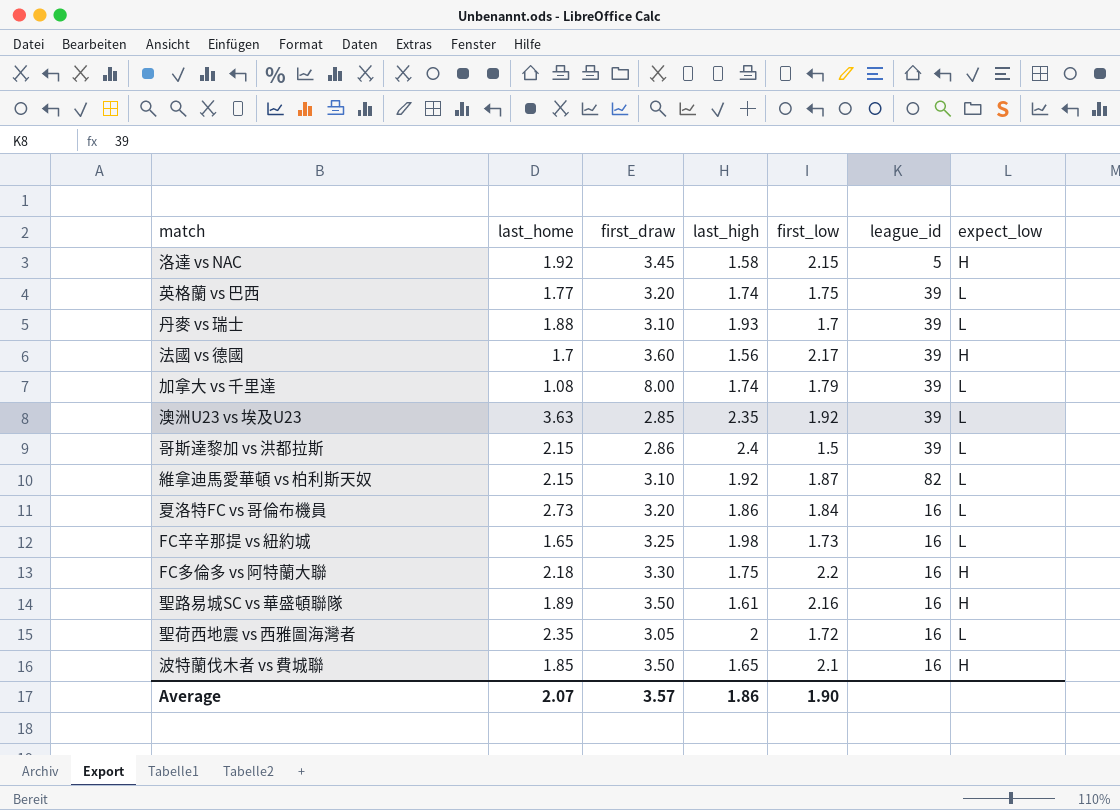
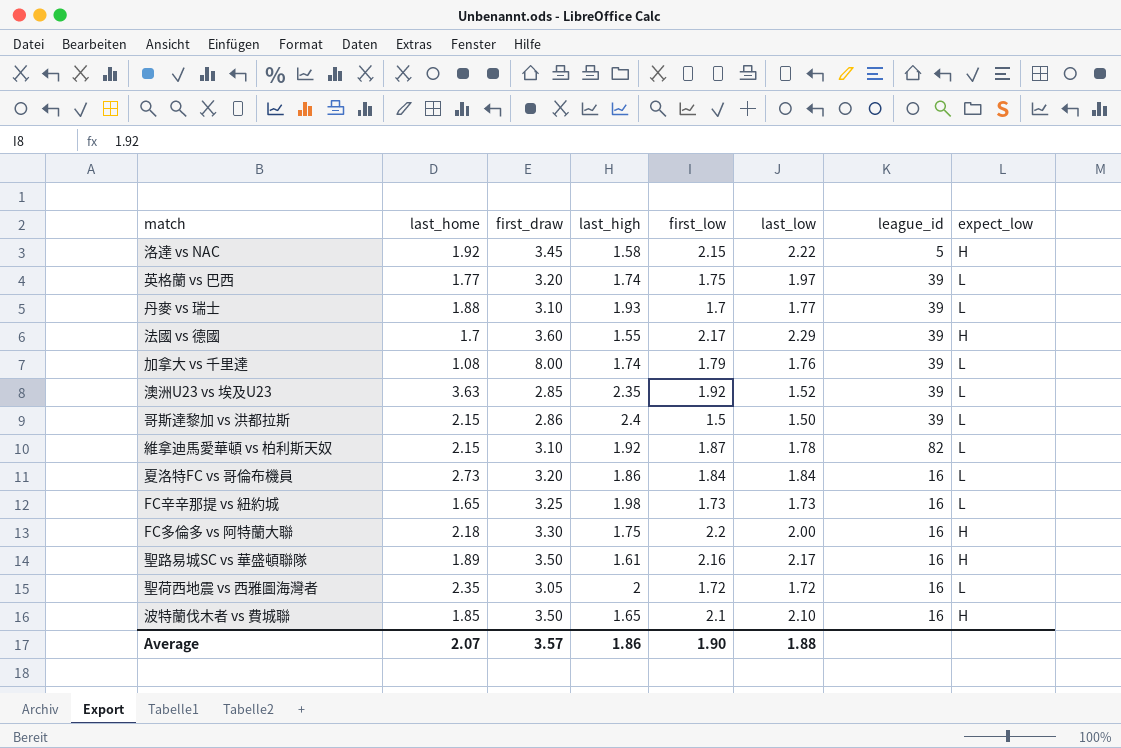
column last_low | position: none -> 6
法國 vs 德國 | last_high: 1.56 -> 1.55

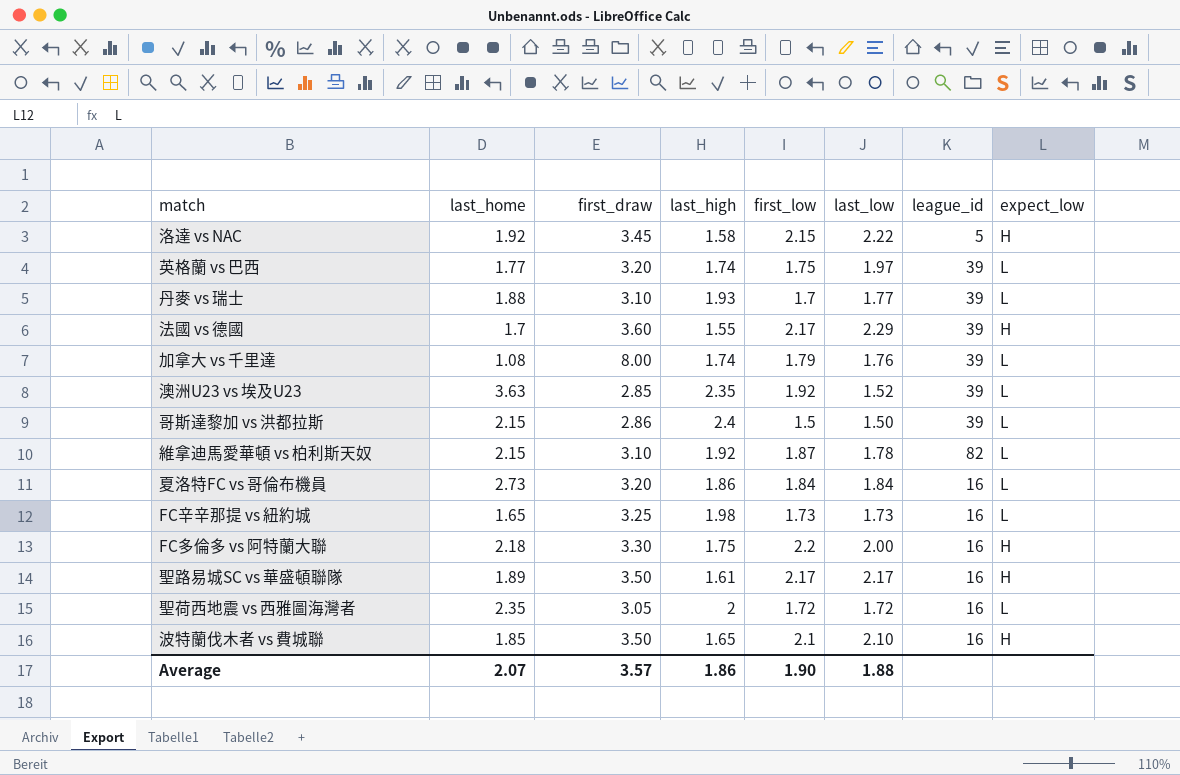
聖路易城SC vs 華盛頓聯隊 | first_low: 2.16 -> 2.17

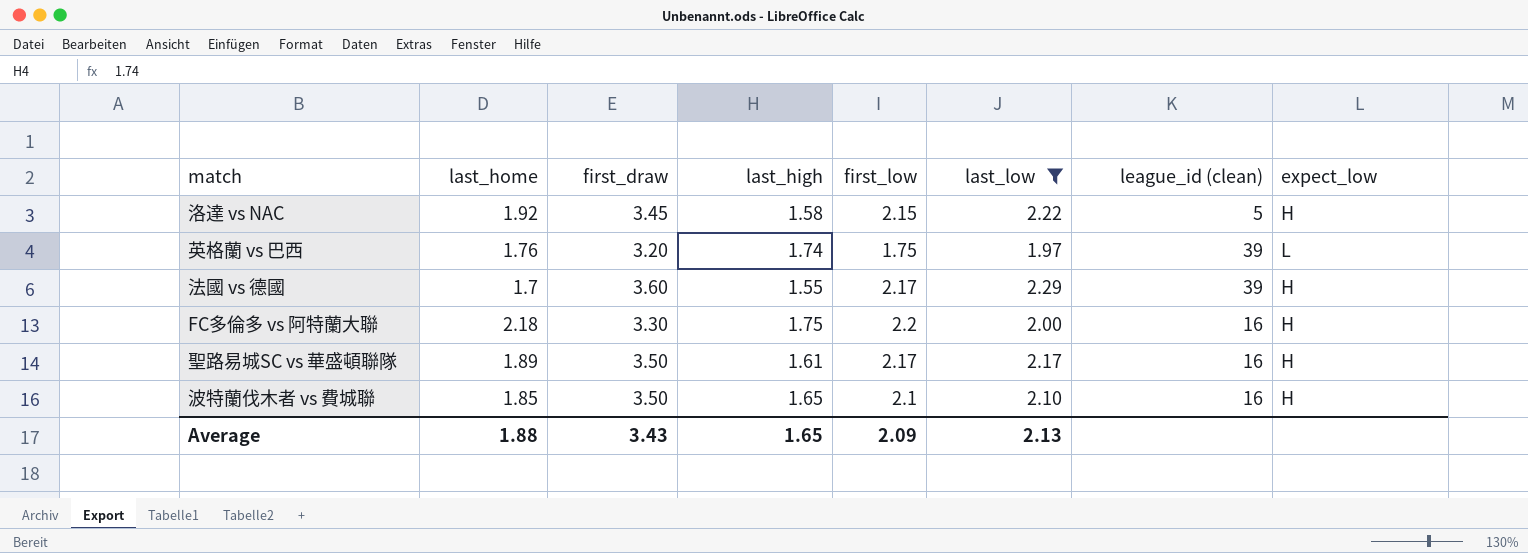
filter: none -> last_low >= 1.97
column name: league_id -> league_id (clean)
英格蘭 vs 巴西 | last_home: 1.77 -> 1.76
Average | last_home: 2.07 -> 1.88
Average | first_draw: 3.57 -> 3.43
Average | last_high: 1.86 -> 1.65
Average | first_low: 1.90 -> 2.09
Average | last_low: 1.88 -> 2.13

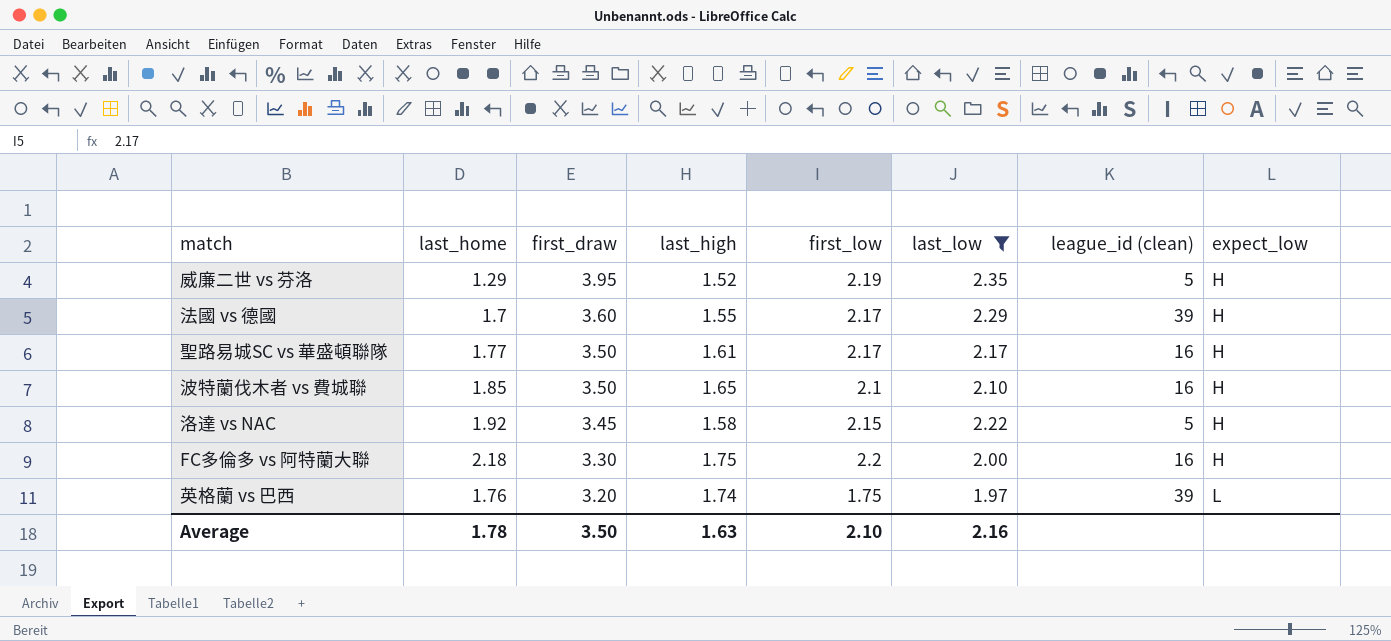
row order: none -> first_draw descending
row 威廉二世 vs 芬洛: none -> 1.29 | 3.95 | 1.52 | 2.19 | 2.35 | 5 | H
聖路易城SC vs 華盛頓聯隊 | last_home: 1.89 -> 1.77
Average | last_home: 1.88 -> 1.78
Average | first_draw: 3.43 -> 3.50
Average | last_high: 1.65 -> 1.63
Average | first_low: 2.09 -> 2.10
Average | last_low: 2.13 -> 2.16

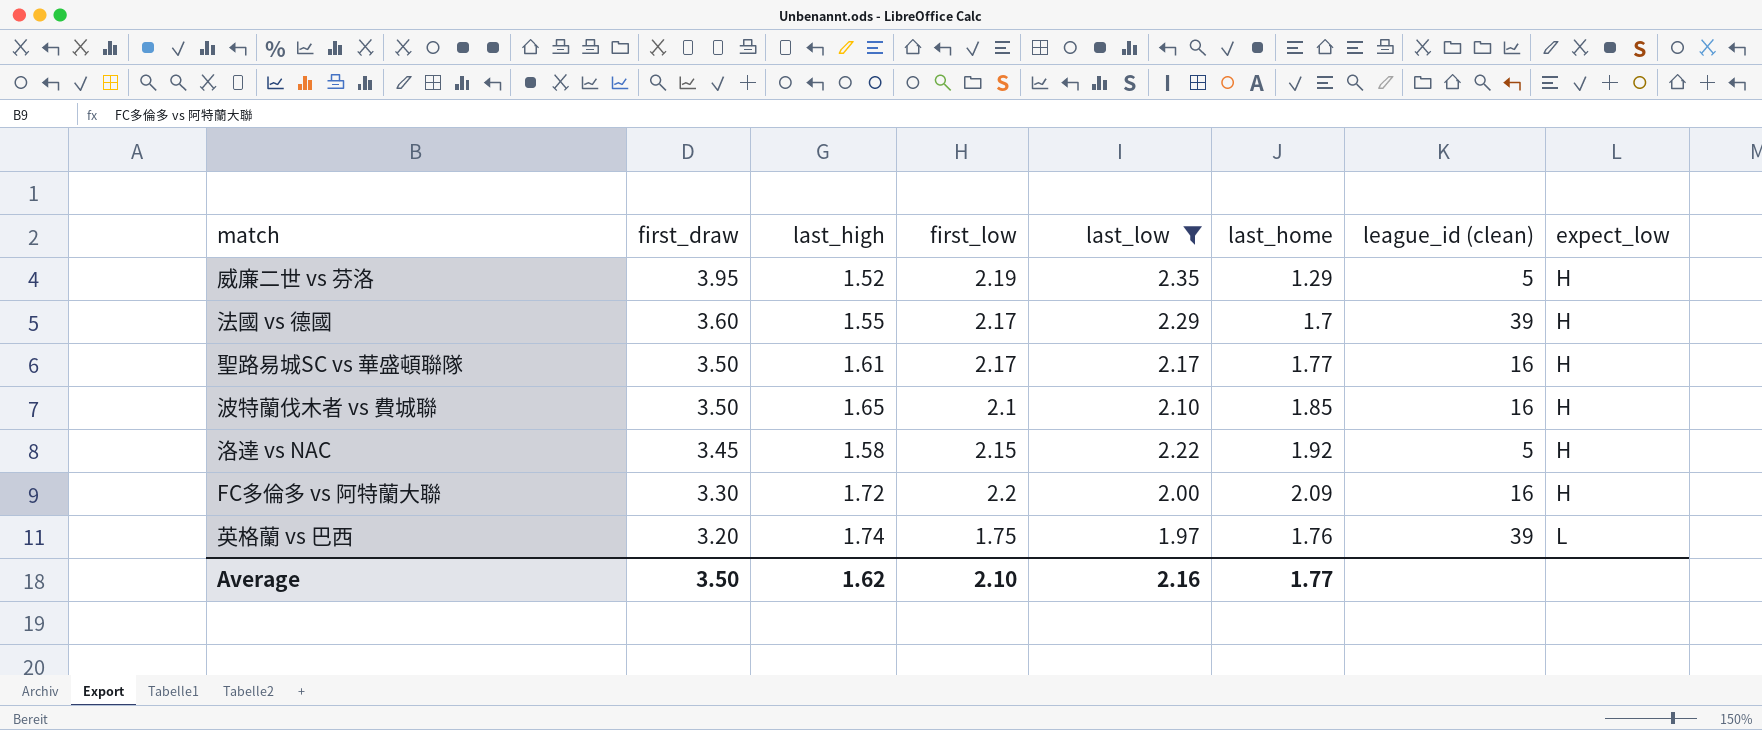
column last_home | position: 2 -> 6
FC多倫多 vs 阿特蘭大聯 | last_high: 1.75 -> 1.72
FC多倫多 vs 阿特蘭大聯 | last_home: 2.18 -> 2.09
Average | last_high: 1.63 -> 1.62
Average | last_home: 1.78 -> 1.77

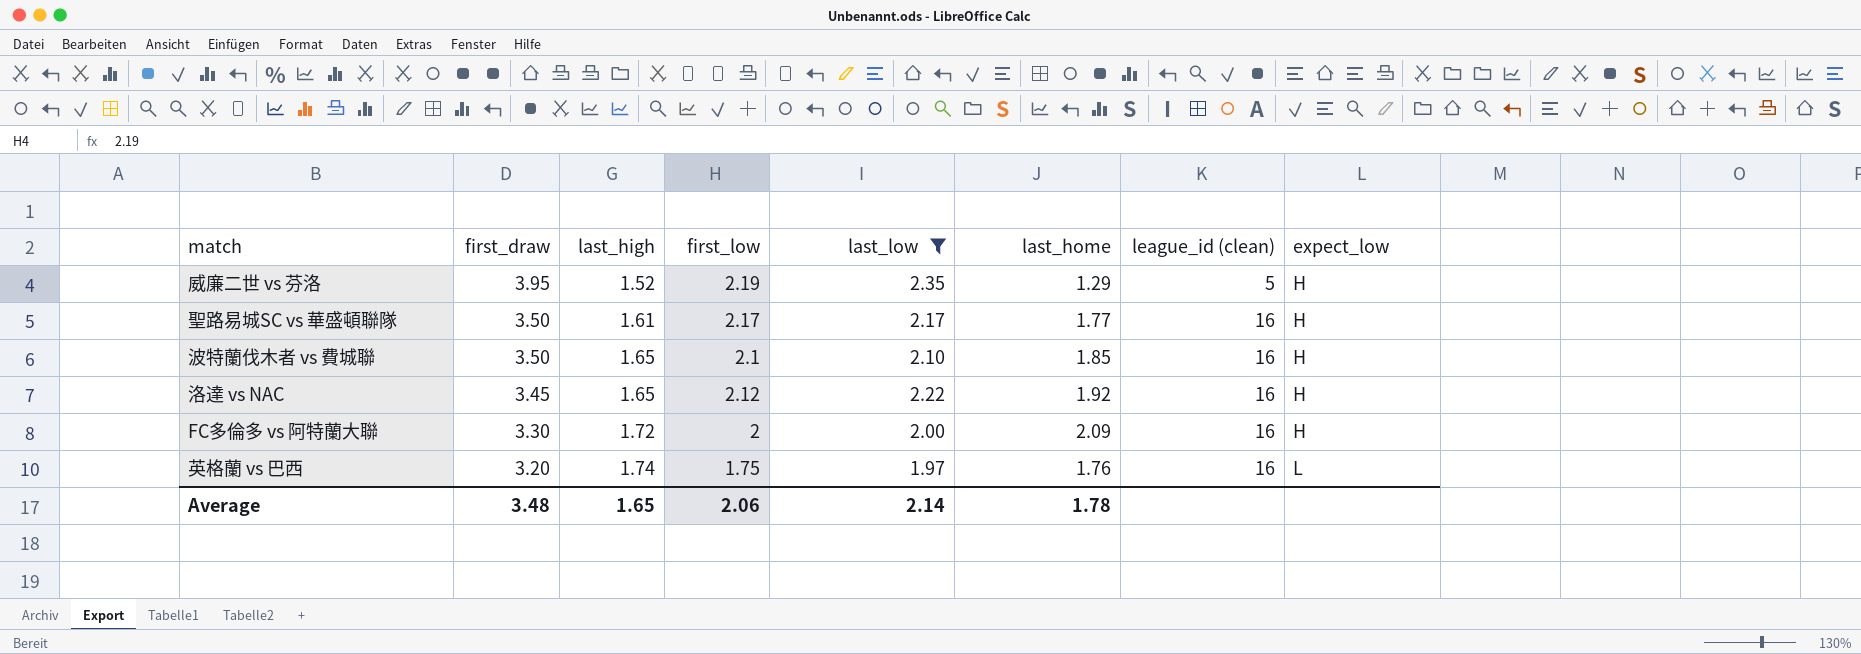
row 法國 vs 德國: 3.60 | 1.55 | 2.17 | 2.29 | 1.7 | 39 | H -> none
洛達 vs NAC | last_high: 1.58 -> 1.65
洛達 vs NAC | first_low: 2.15 -> 2.12
洛達 vs NAC | league_id (clean): 5 -> 16
FC多倫多 vs 阿特蘭大聯 | first_low: 2.2 -> 2
英格蘭 vs 巴西 | league_id (clean): 39 -> 16
Average | first_draw: 3.50 -> 3.48
Average | last_high: 1.62 -> 1.65
Average | first_low: 2.10 -> 2.06
Average | last_low: 2.16 -> 2.14
Average | last_home: 1.77 -> 1.78

